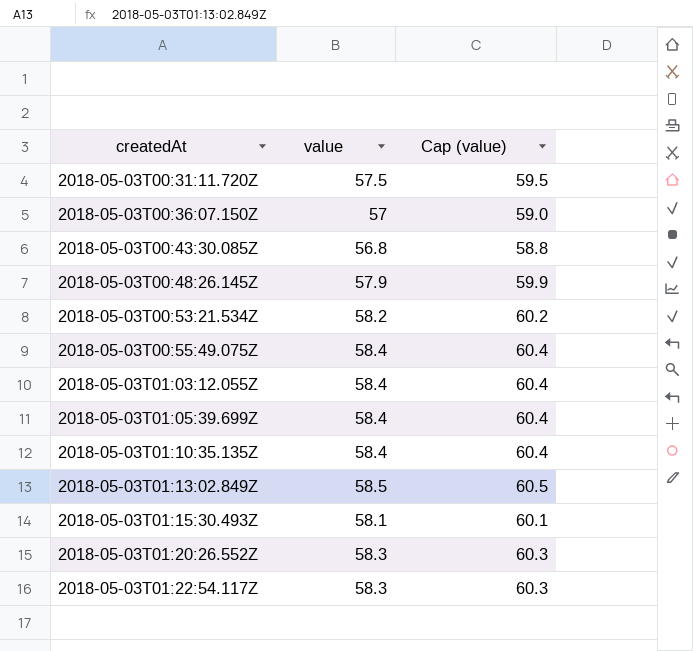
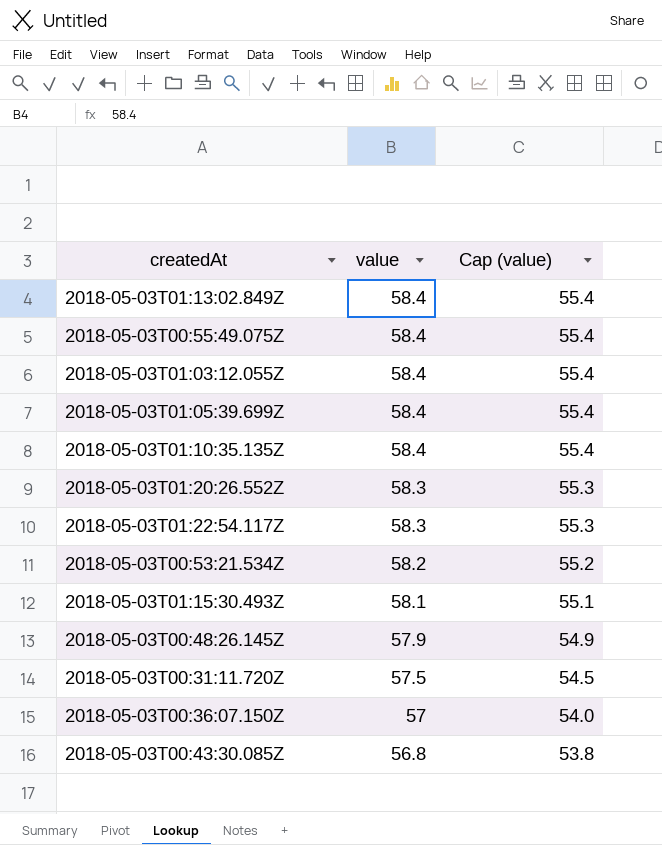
row order: createdAt ascending -> value descending
column Cap (value) | formula: [value] + 2 -> [value] - 3
2018-05-03T01:13:02.849Z | value: 58.5 -> 58.4

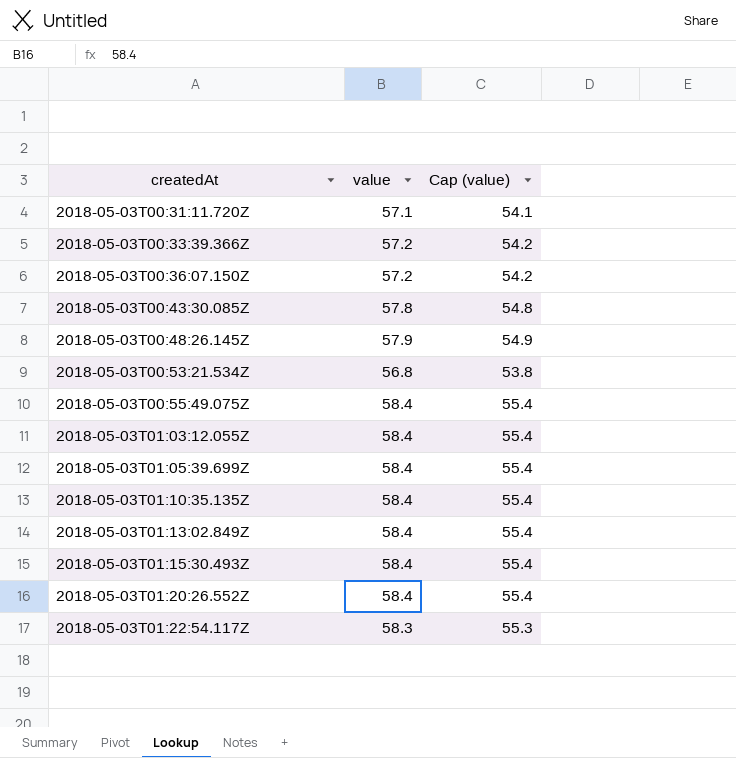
row order: value descending -> createdAt ascending
2018-05-03T00:31:11.720Z | value: 57.5 -> 57.1
2018-05-03T00:31:11.720Z | Cap (value): 54.5 -> 54.1
row 2018-05-03T00:33:39.366Z: none -> 57.2 | 54.2
2018-05-03T00:36:07.150Z | value: 57 -> 57.2
2018-05-03T00:36:07.150Z | Cap (value): 54.0 -> 54.2
2018-05-03T00:43:30.085Z | value: 56.8 -> 57.8
2018-05-03T00:43:30.085Z | Cap (value): 53.8 -> 54.8
2018-05-03T00:53:21.534Z | value: 58.2 -> 56.8
2018-05-03T00:53:21.534Z | Cap (value): 55.2 -> 53.8
2018-05-03T01:15:30.493Z | value: 58.1 -> 58.4
2018-05-03T01:15:30.493Z | Cap (value): 55.1 -> 55.4
2018-05-03T01:20:26.552Z | value: 58.3 -> 58.4
2018-05-03T01:20:26.552Z | Cap (value): 55.3 -> 55.4

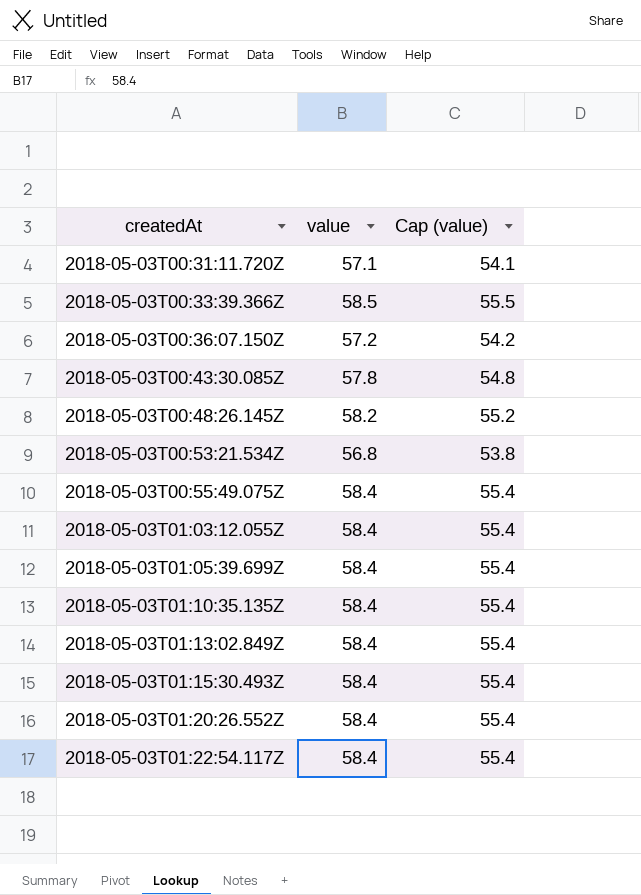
2018-05-03T00:33:39.366Z | value: 57.2 -> 58.5
2018-05-03T00:33:39.366Z | Cap (value): 54.2 -> 55.5
2018-05-03T00:48:26.145Z | value: 57.9 -> 58.2
2018-05-03T00:48:26.145Z | Cap (value): 54.9 -> 55.2
2018-05-03T01:22:54.117Z | value: 58.3 -> 58.4
2018-05-03T01:22:54.117Z | Cap (value): 55.3 -> 55.4

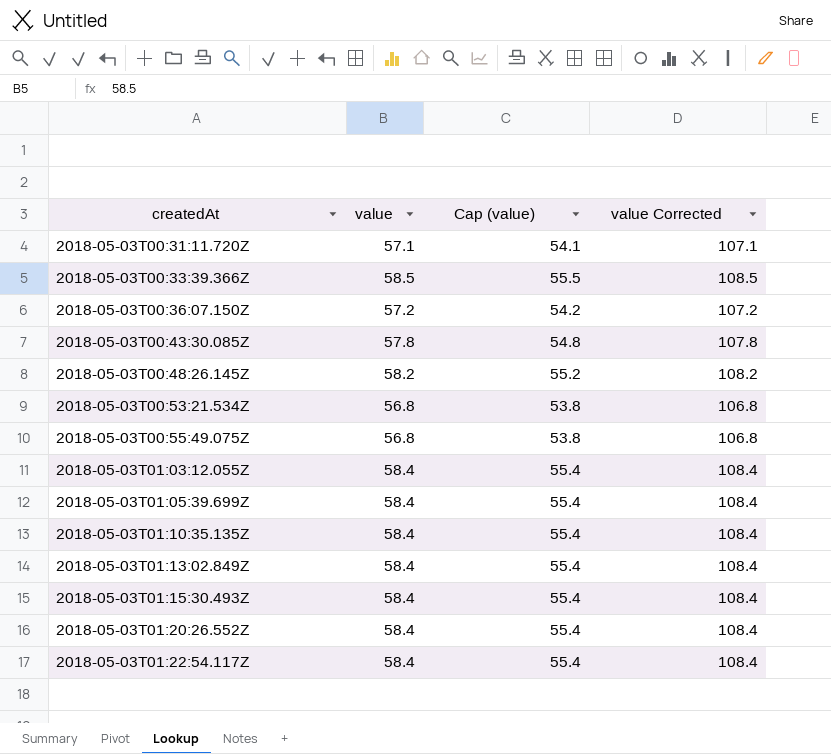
column value Corrected | formula: none -> [value] + 50
2018-05-03T00:55:49.075Z | value: 58.4 -> 56.8
2018-05-03T00:55:49.075Z | Cap (value): 55.4 -> 53.8

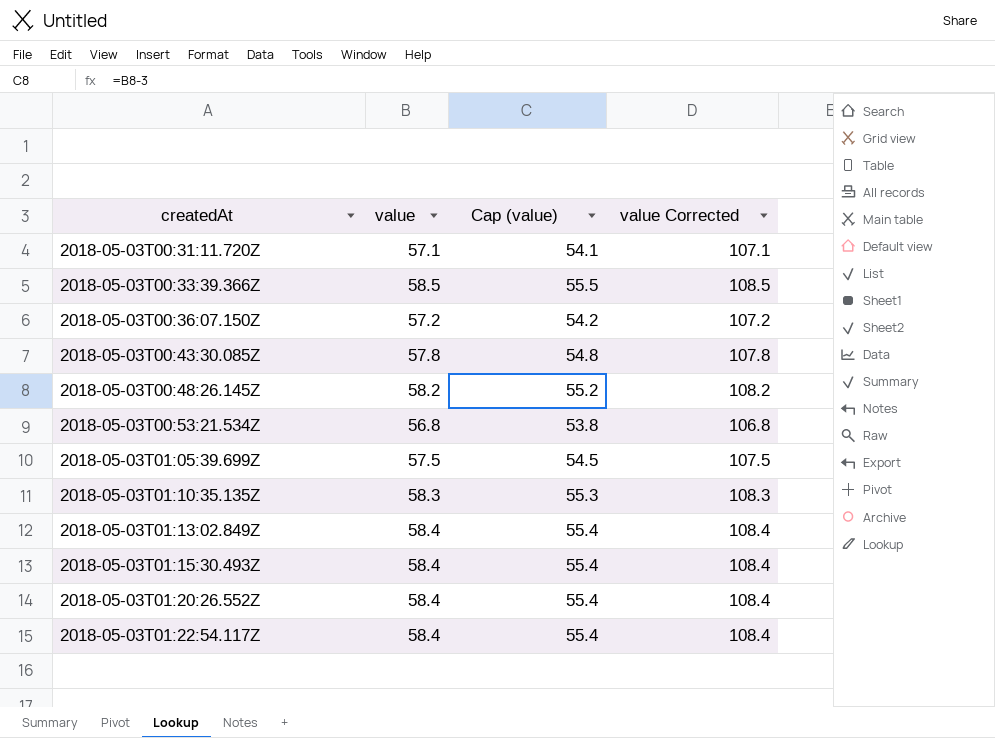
row 2018-05-03T00:55:49.075Z: 56.8 | 53.8 | 106.8 -> none
row 2018-05-03T01:03:12.055Z: 58.4 | 55.4 | 108.4 -> none
2018-05-03T01:05:39.699Z | value: 58.4 -> 57.5
2018-05-03T01:05:39.699Z | Cap (value): 55.4 -> 54.5
2018-05-03T01:05:39.699Z | value Corrected: 108.4 -> 107.5
2018-05-03T01:10:35.135Z | value: 58.4 -> 58.3
2018-05-03T01:10:35.135Z | Cap (value): 55.4 -> 55.3
2018-05-03T01:10:35.135Z | value Corrected: 108.4 -> 108.3

